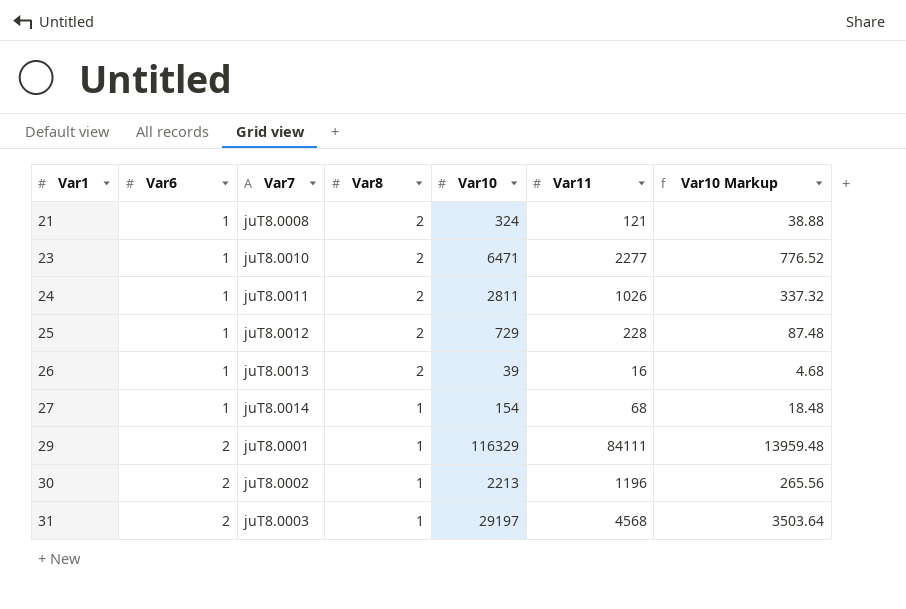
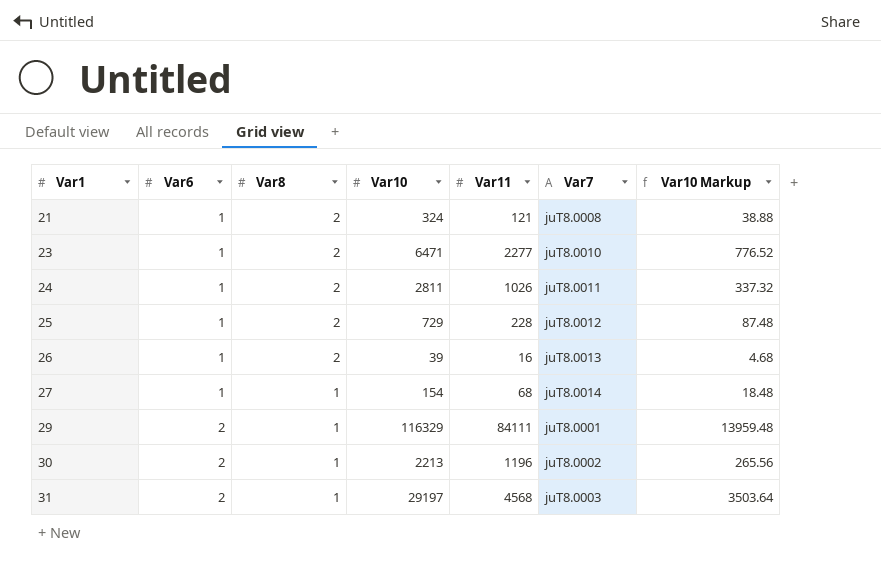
column Var7 | position: 3 -> 6

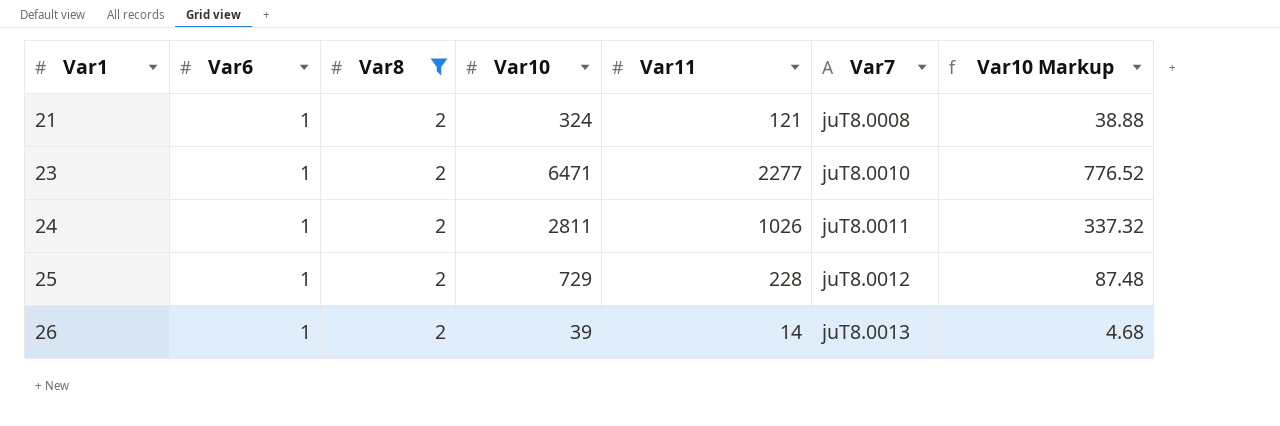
filter: none -> Var8 = 2
26 | Var11: 16 -> 14

